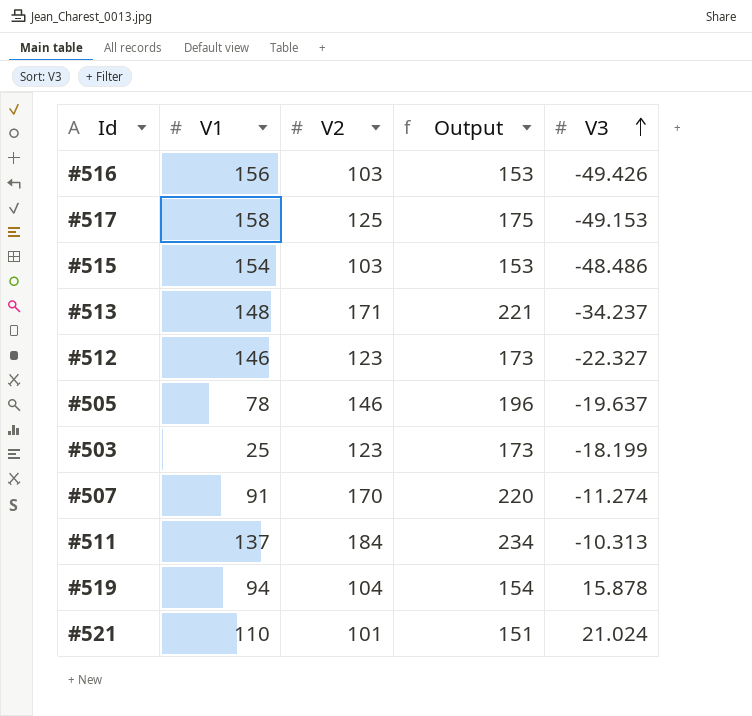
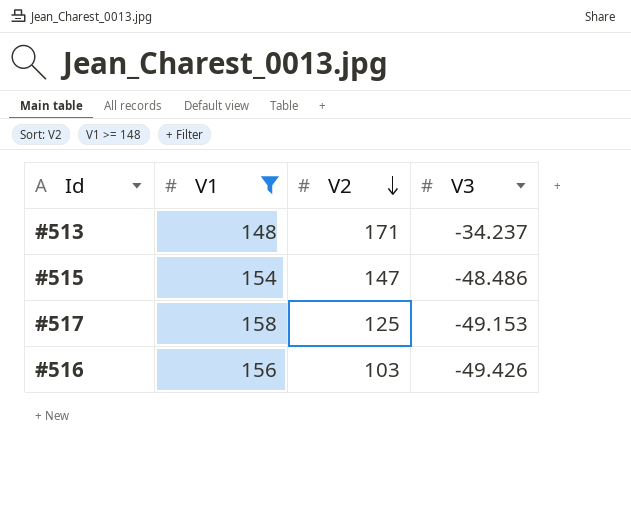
filter: none -> V1 >= 148
row order: V3 ascending -> V2 descending
column Output | formula: [V2] + 50 -> none
#515 | V2: 103 -> 147

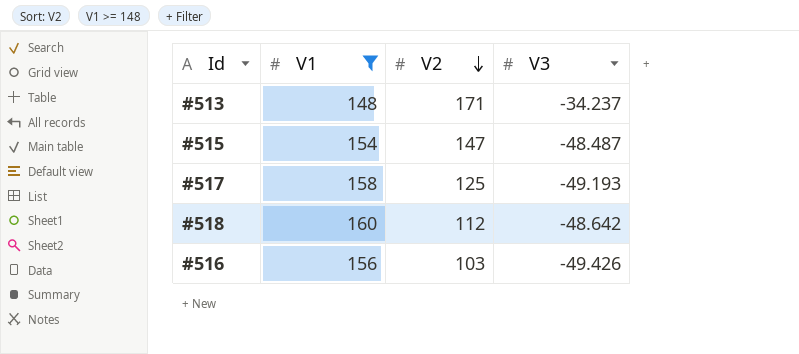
#515 | V3: -48.486 -> -48.487
#517 | V3: -49.153 -> -49.193
row #518: none -> 160 | 112 | -48.642

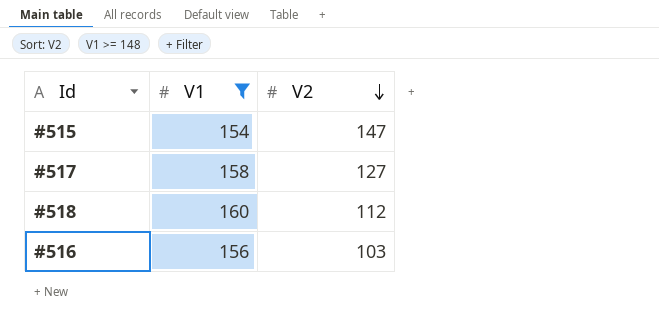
column V3 | position: 4 -> none
row #513: 148 | 171 | -34.237 -> none
#517 | V2: 125 -> 127

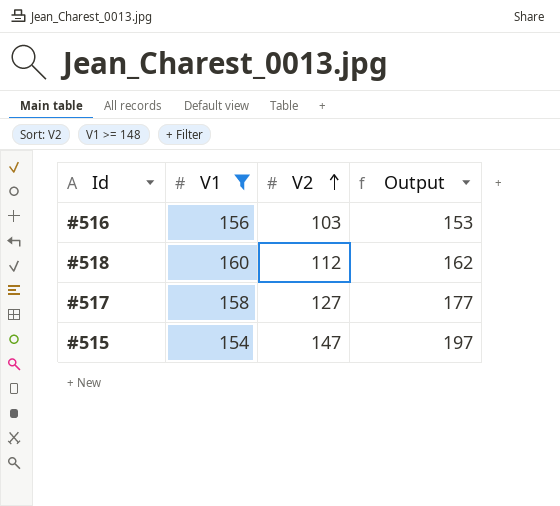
row order: V2 descending -> V2 ascending
column Output | formula: none -> [V2] + 50

